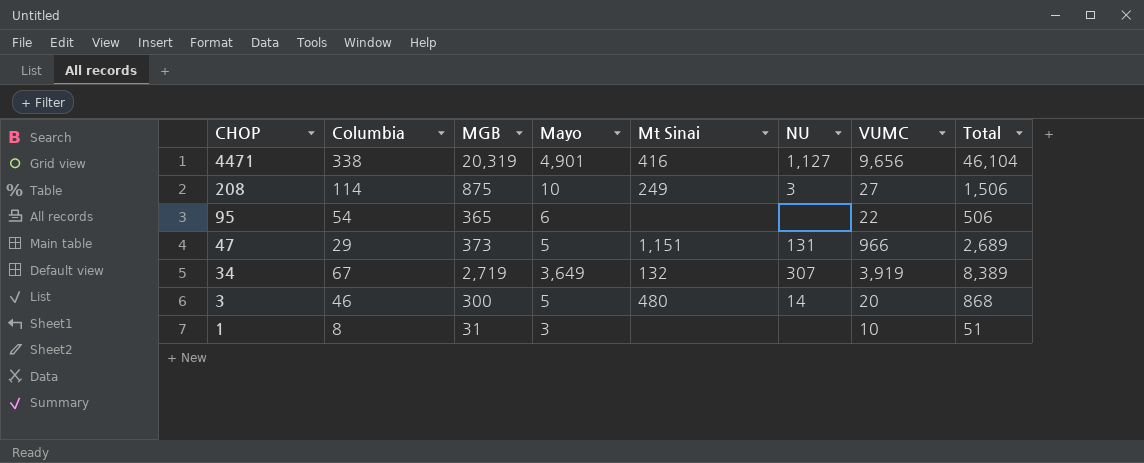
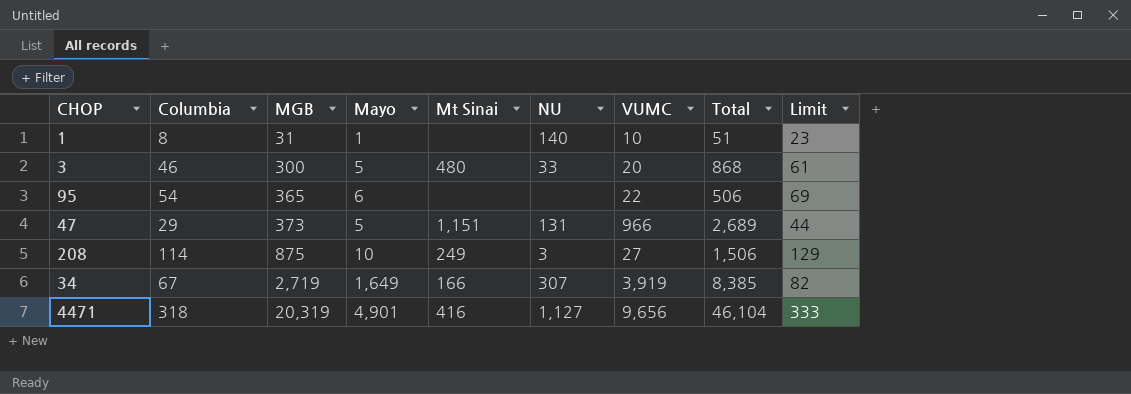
row order: CHOP descending -> MGB ascending
column Limit | formula: none -> [Columbia] + 15
1 | Mayo: 3 -> 1
1 | NU: none -> 140
3 | NU: 14 -> 33
34 | Mayo: 3,649 -> 1,649
34 | Mt Sinai: 132 -> 166
34 | Total: 8,389 -> 8,385
4471 | Columbia: 338 -> 318

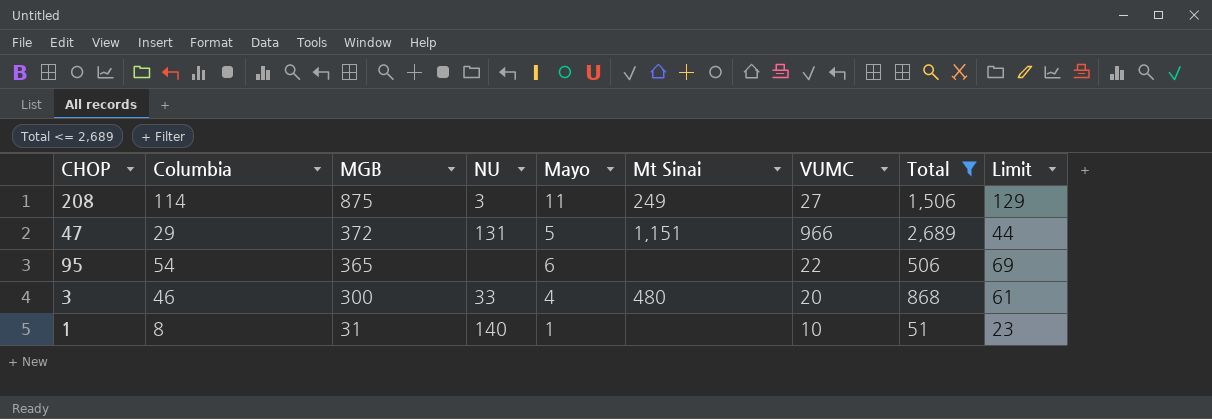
filter: none -> Total <= 2,689
row order: MGB ascending -> MGB descending
column NU | position: 6 -> 4
208 | Mayo: 10 -> 11
47 | MGB: 373 -> 372
3 | Mayo: 5 -> 4

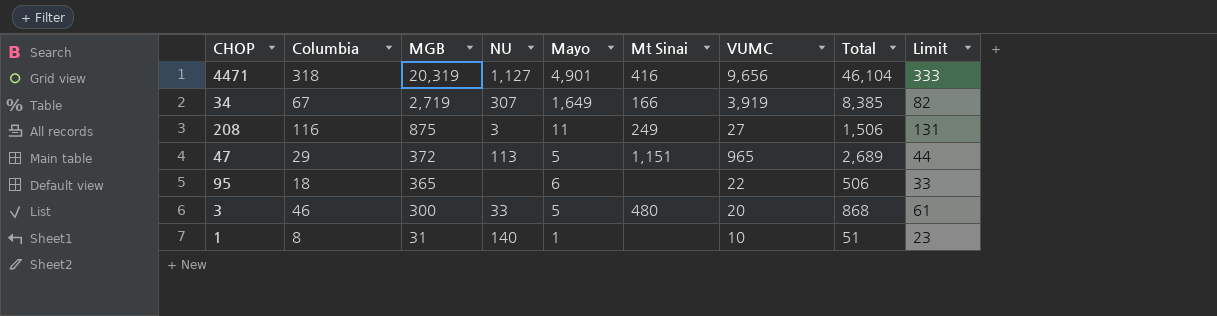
filter: Total <= 2,689 -> none
208 | Columbia: 114 -> 116
208 | Limit: 129 -> 131
47 | NU: 131 -> 113
47 | VUMC: 966 -> 965
95 | Columbia: 54 -> 18
95 | Limit: 69 -> 33
3 | Mayo: 4 -> 5

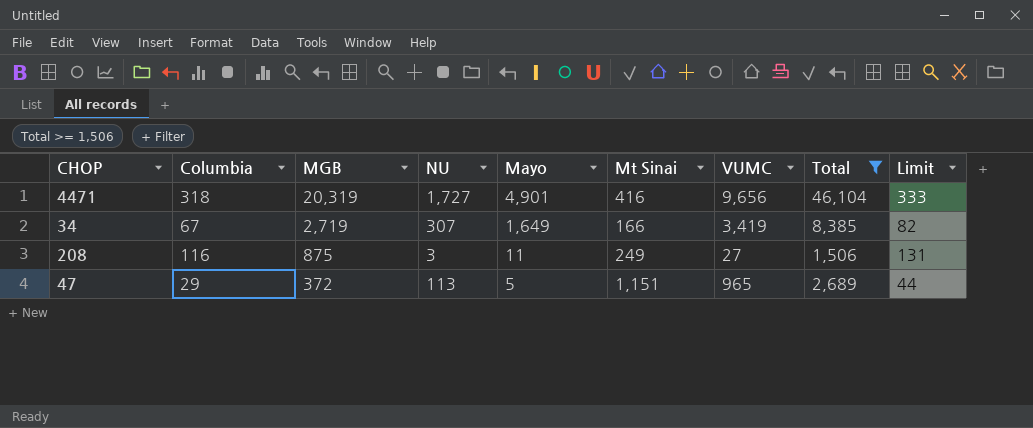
filter: none -> Total >= 1,506
4471 | NU: 1,127 -> 1,727
34 | VUMC: 3,919 -> 3,419

